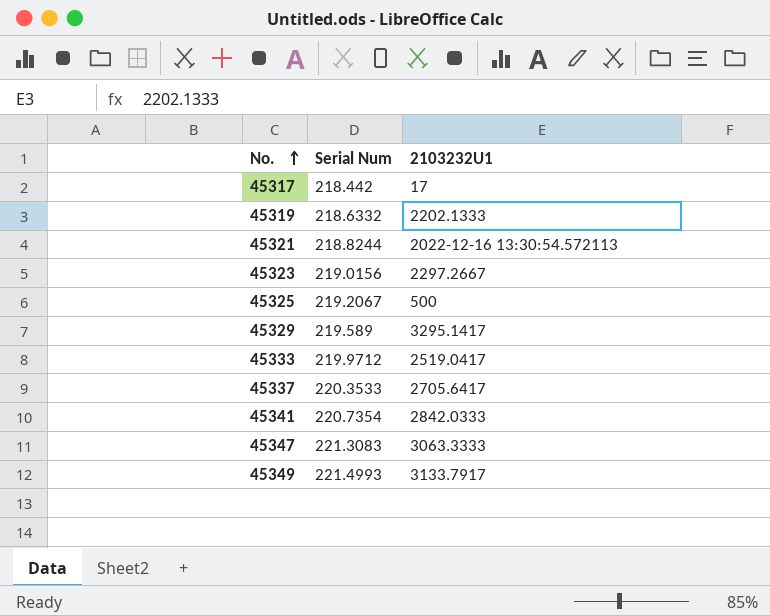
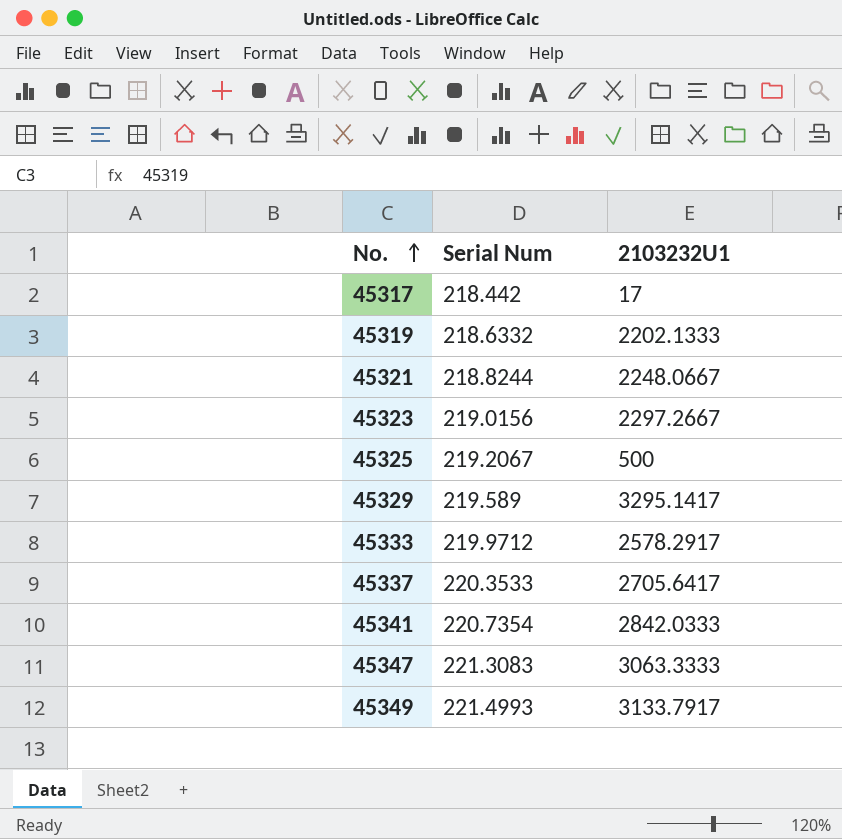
45321 | 2103232U1: 2022-12-16 13:30:54.572113 -> 2248.0667
45333 | 2103232U1: 2519.0417 -> 2578.2917

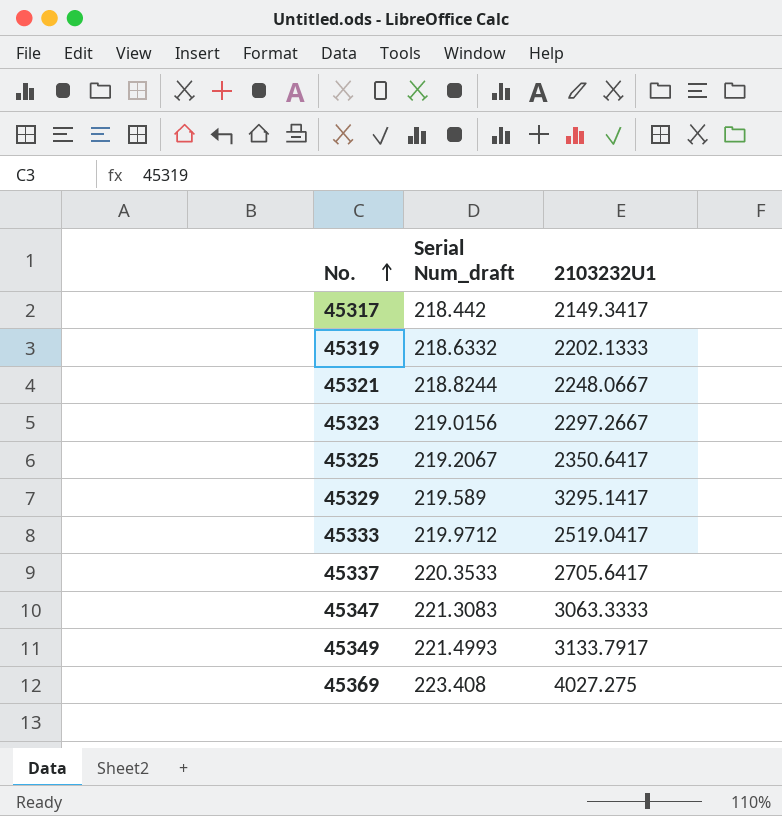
column name: Serial Num -> Serial Num_draft
row 45341: 220.7354 | 2842.0333 -> none
45317 | 2103232U1: 17 -> 2149.3417
45325 | 2103232U1: 500 -> 2350.6417
45333 | 2103232U1: 2578.2917 -> 2519.0417
row 45369: none -> 223.408 | 4027.275

